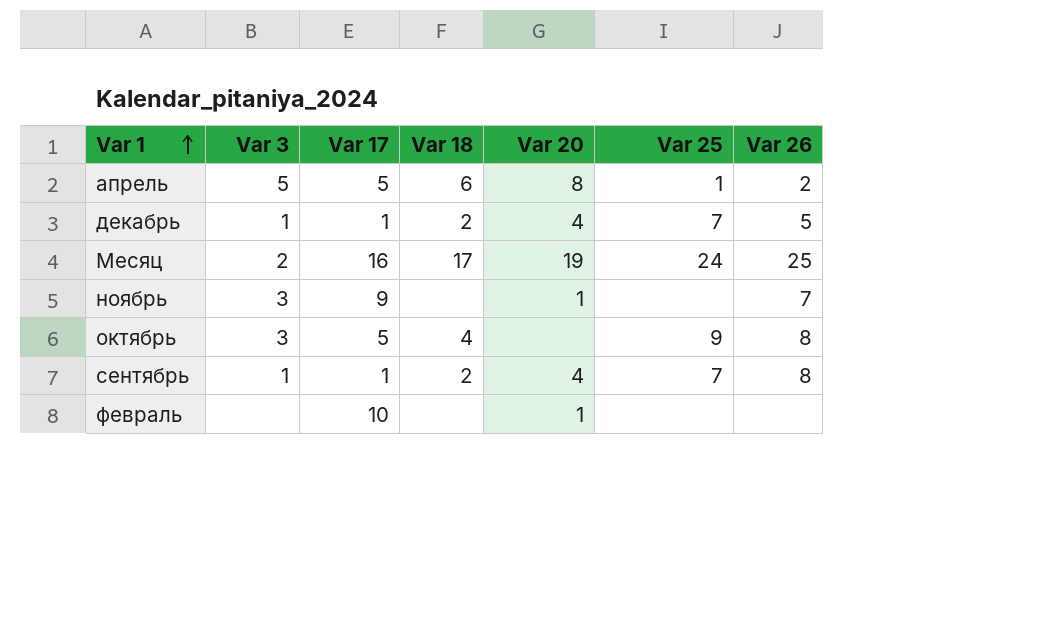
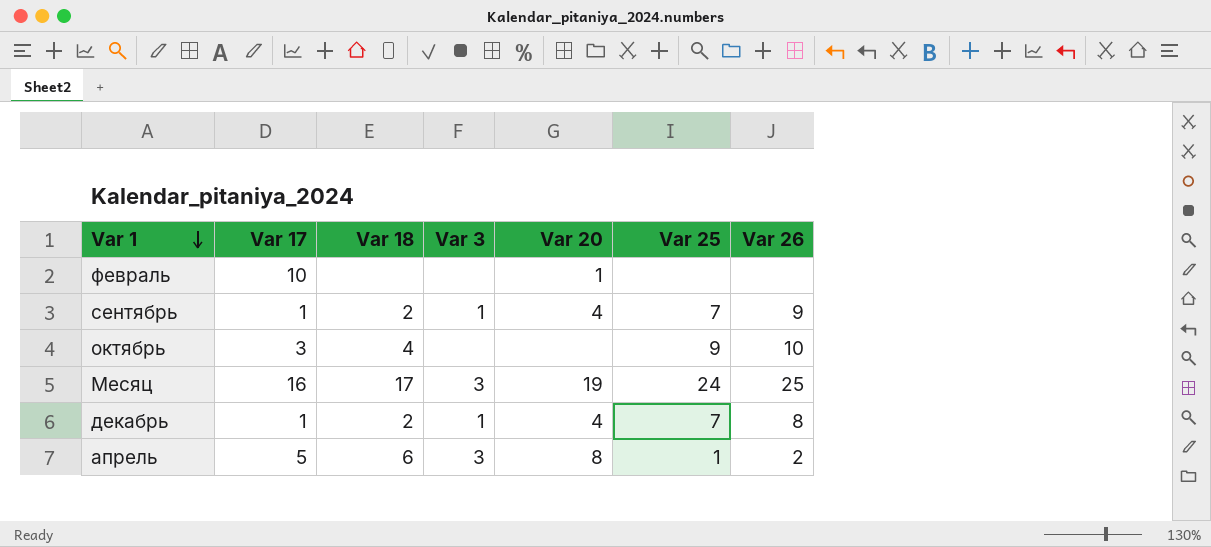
row order: Var 1 ascending -> Var 1 descending
column Var 3 | position: 2 -> 4
row ноябрь: 3 | 9 | none | 1 | none | 7 -> none
сентябрь | Var 26: 8 -> 9
октябрь | Var 17: 5 -> 3
октябрь | Var 3: 3 -> none
октябрь | Var 26: 8 -> 10
Месяц | Var 3: 2 -> 3
декабрь | Var 26: 5 -> 8
апрель | Var 3: 5 -> 3

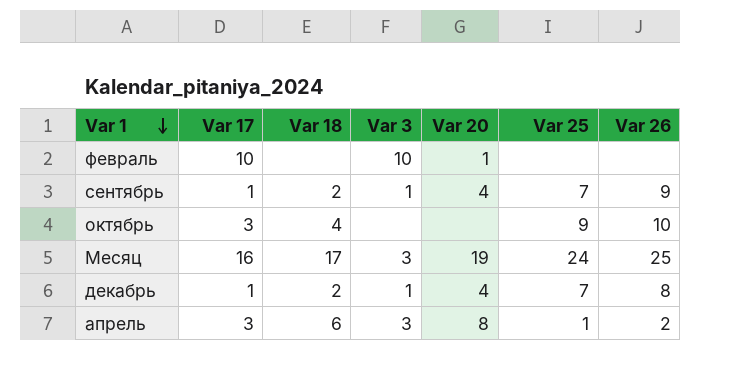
февраль | Var 3: none -> 10
апрель | Var 17: 5 -> 3

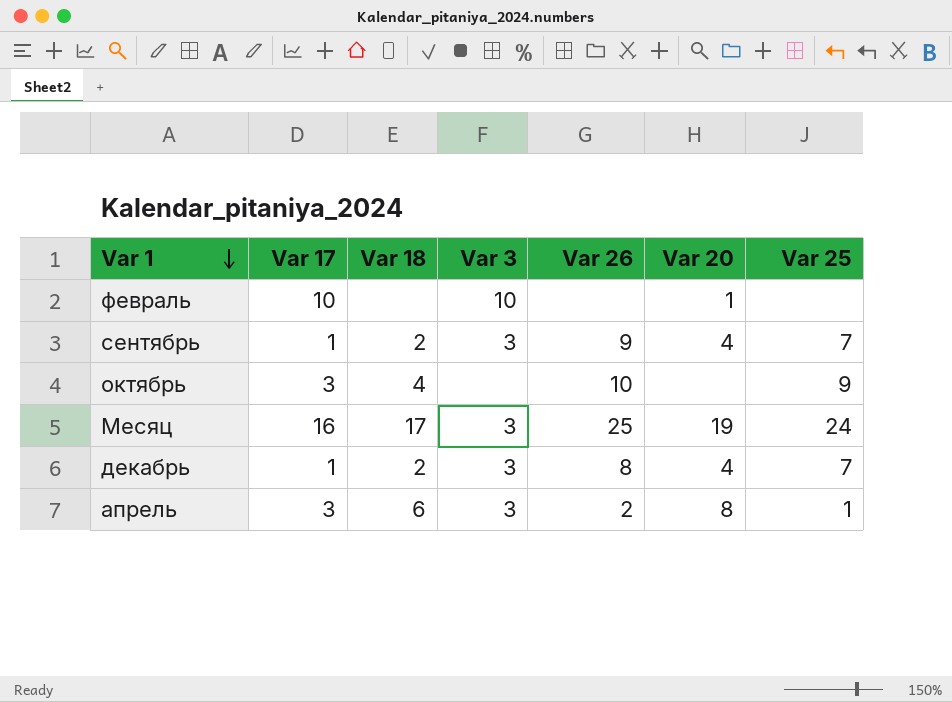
column Var 26 | position: 7 -> 5
сентябрь | Var 3: 1 -> 3
декабрь | Var 3: 1 -> 3

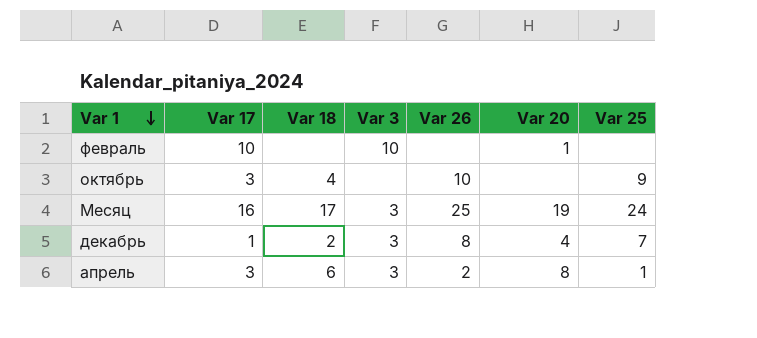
row сентябрь: 1 | 2 | 3 | 9 | 4 | 7 -> none

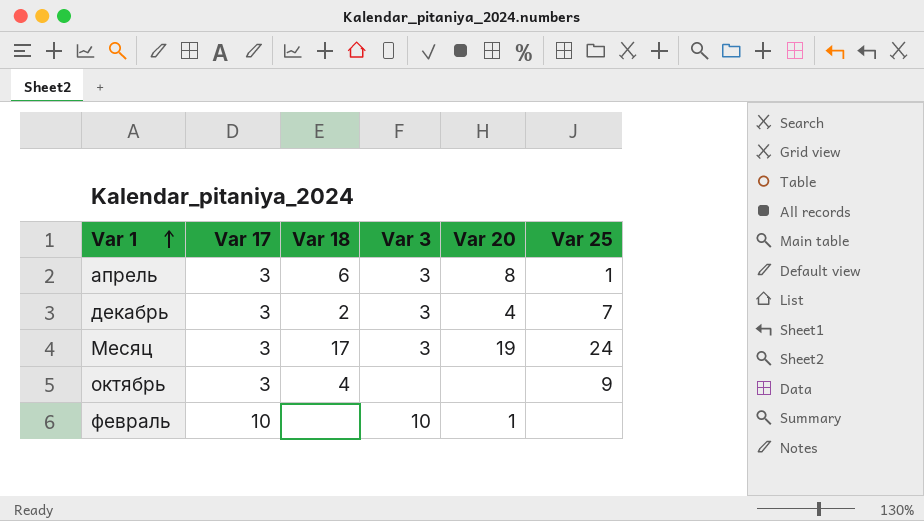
row order: Var 1 descending -> Var 1 ascending
column Var 26 | position: 5 -> none
декабрь | Var 17: 1 -> 3
Месяц | Var 17: 16 -> 3

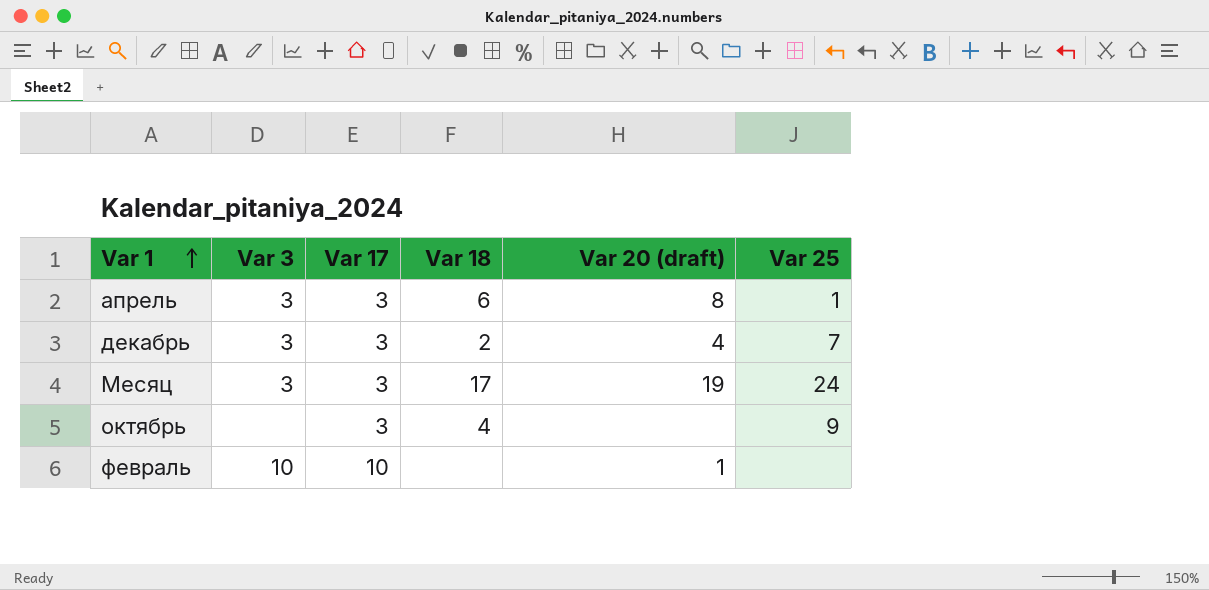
column Var 3 | position: 4 -> 2
column name: Var 20 -> Var 20 (draft)

